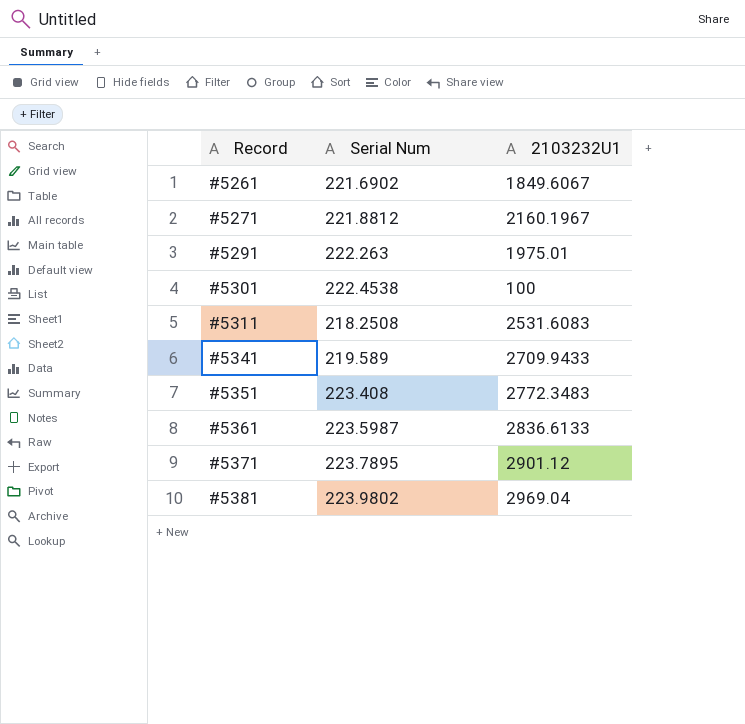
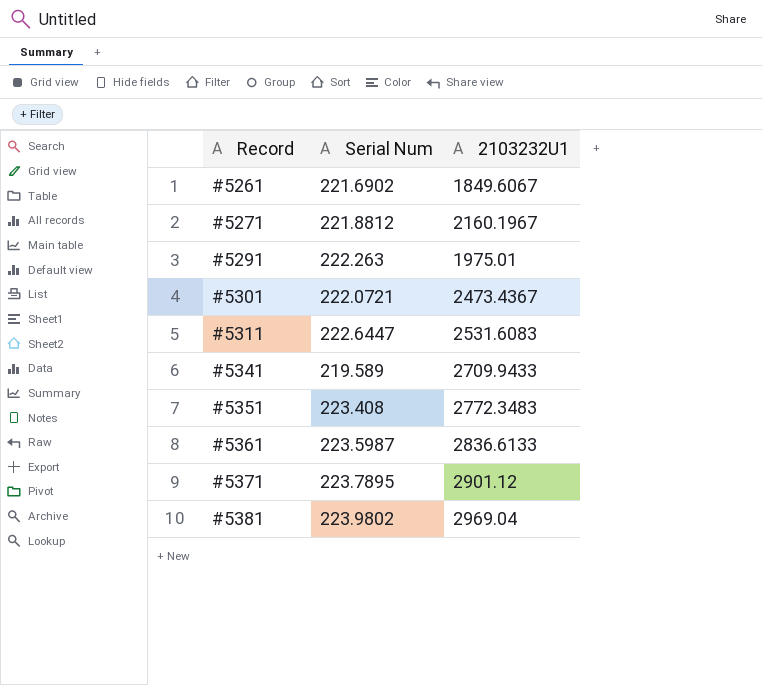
#5301 | Serial Num: 222.4538 -> 222.0721
#5301 | 2103232U1: 100 -> 2473.4367
#5311 | Serial Num: 218.2508 -> 222.6447

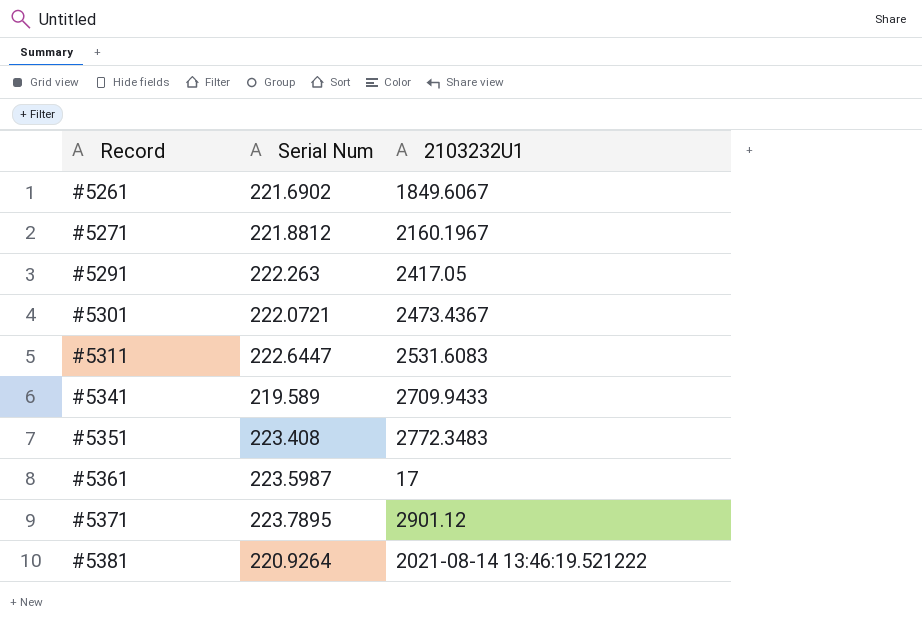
#5291 | 2103232U1: 1975.01 -> 2417.05
#5361 | 2103232U1: 2836.6133 -> 17
#5381 | Serial Num: 223.9802 -> 220.9264
#5381 | 2103232U1: 2969.04 -> 2021-08-14 13:46:19.521222

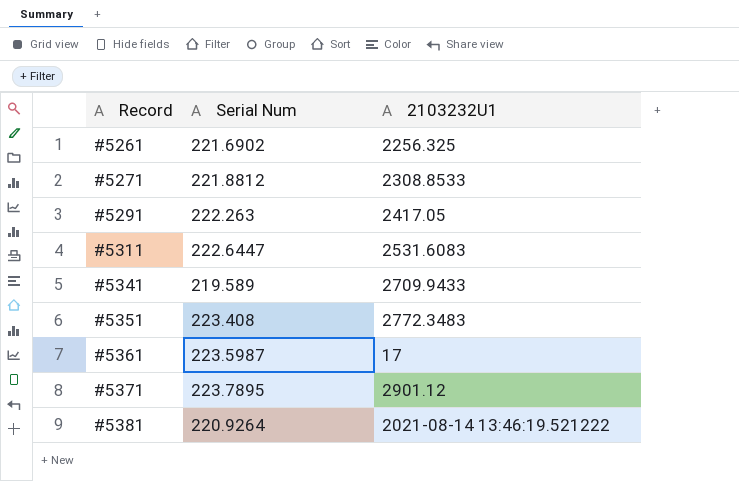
row #5301: 222.0721 | 2473.4367 -> none
#5261 | 2103232U1: 1849.6067 -> 2256.325
#5271 | 2103232U1: 2160.1967 -> 2308.8533

